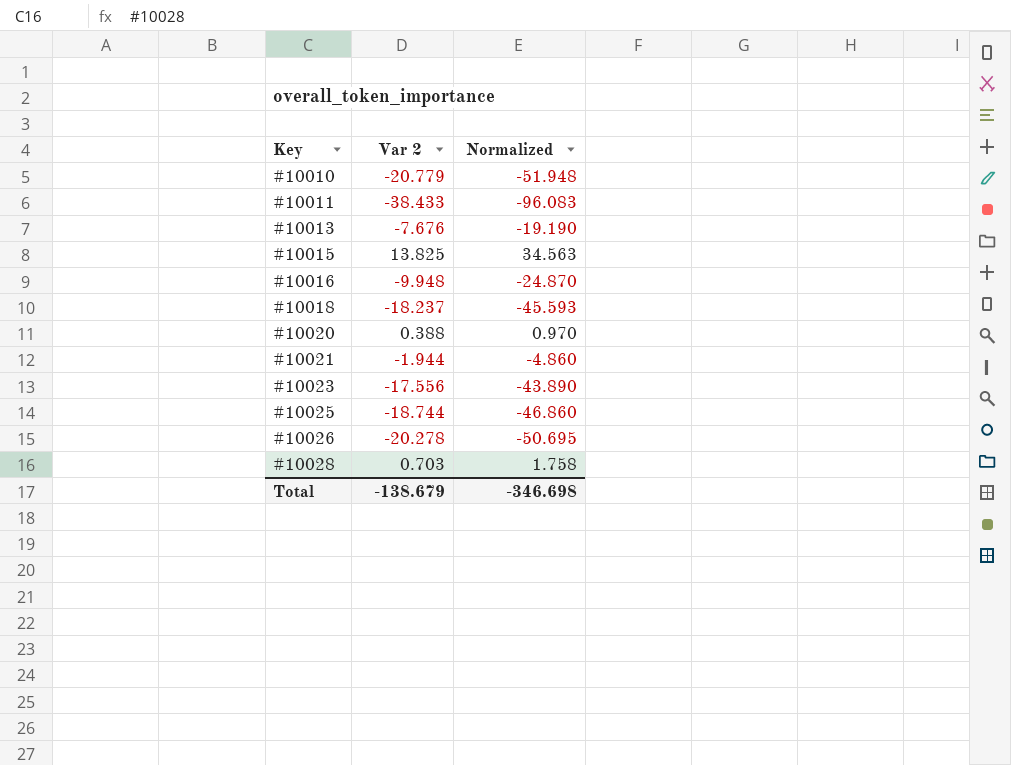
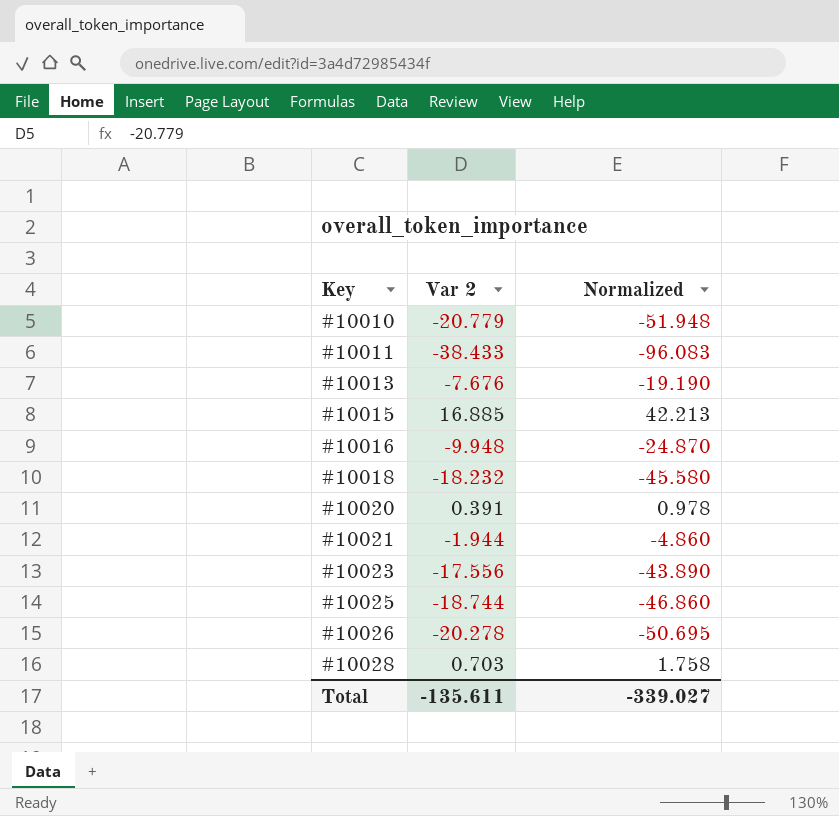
#10015 | Var 2: 13.825 -> 16.885
#10015 | Normalized: 34.563 -> 42.213
#10018 | Var 2: -18.237 -> -18.232
#10018 | Normalized: -45.593 -> -45.580
#10020 | Var 2: 0.388 -> 0.391
#10020 | Normalized: 0.970 -> 0.978
Total | Var 2: -138.679 -> -135.611
Total | Normalized: -346.698 -> -339.027

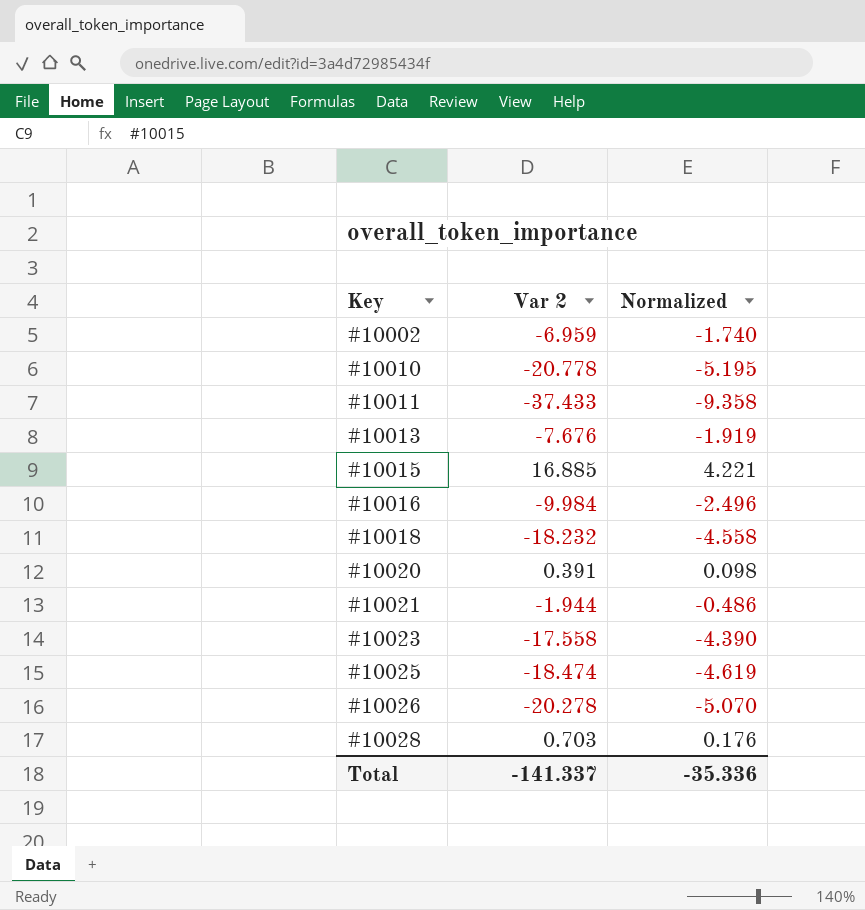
column Normalized | formula: [Var 2] * 2.5 -> [Var 2] * 0.25
row #10002: none -> -6.959 | -1.740
#10010 | Var 2: -20.779 -> -20.778
#10011 | Var 2: -38.433 -> -37.433
#10016 | Var 2: -9.948 -> -9.984
#10023 | Var 2: -17.556 -> -17.558
#10025 | Var 2: -18.744 -> -18.474
Total | Var 2: -135.611 -> -141.337
Total | Normalized: -339.027 -> -35.336

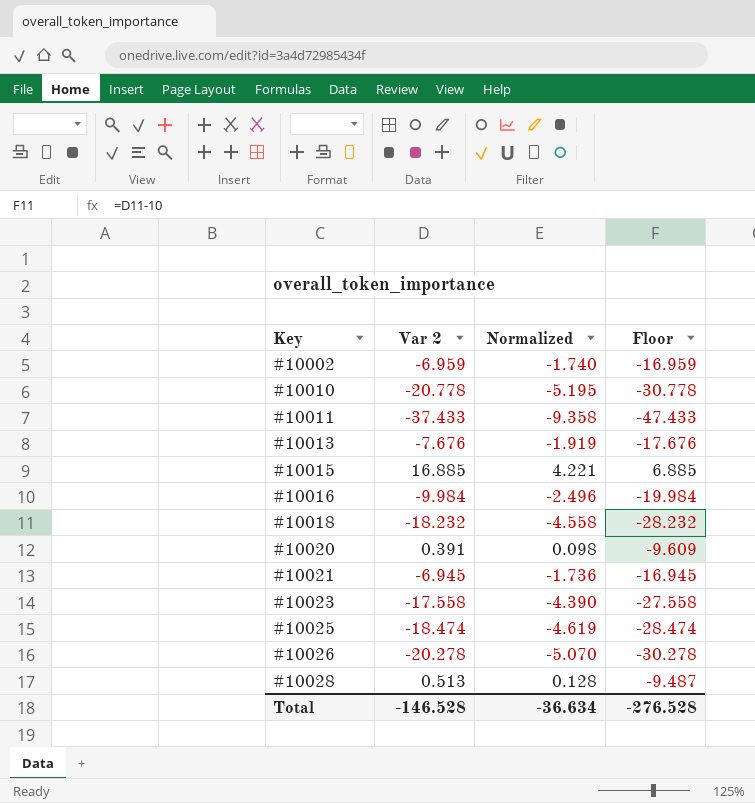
column Floor | formula: none -> [Var 2] - 10
#10021 | Var 2: -1.944 -> -6.945
#10021 | Normalized: -0.486 -> -1.736
#10028 | Var 2: 0.703 -> 0.513
#10028 | Normalized: 0.176 -> 0.128
Total | Var 2: -141.337 -> -146.528
Total | Normalized: -35.336 -> -36.634

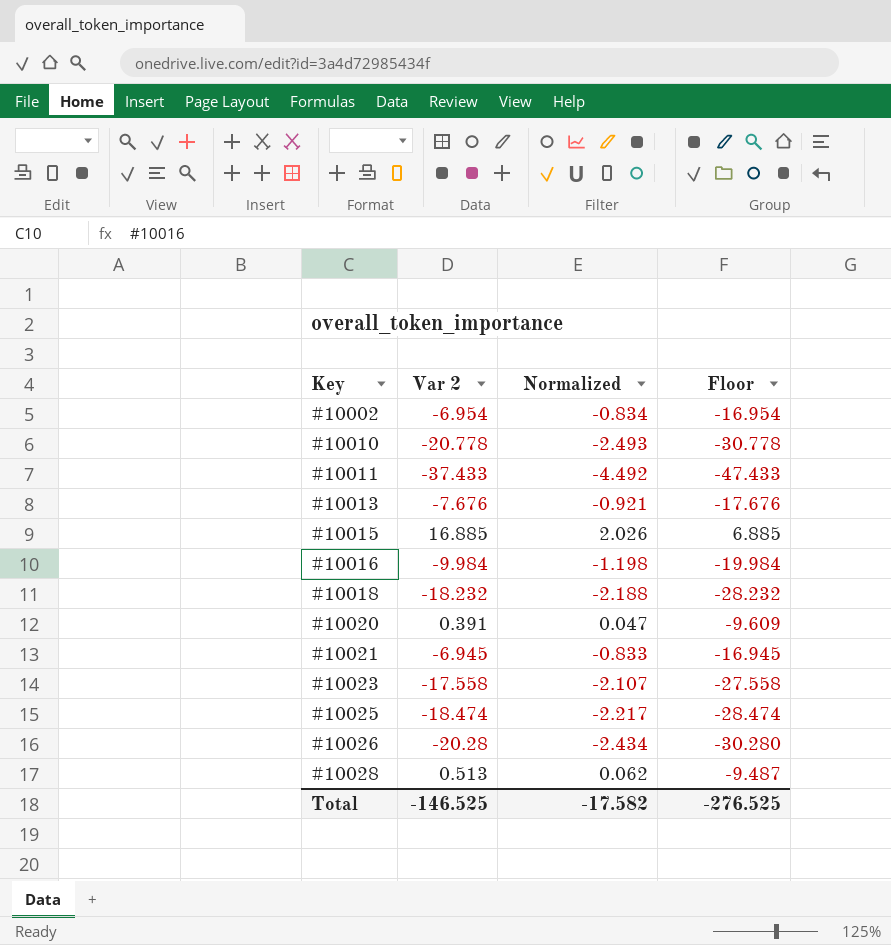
column Normalized | formula: [Var 2] * 0.25 -> [Var 2] * 0.12
#10002 | Var 2: -6.959 -> -6.954
#10002 | Floor: -16.959 -> -16.954
#10026 | Var 2: -20.278 -> -20.28
#10026 | Floor: -30.278 -> -30.280
Total | Var 2: -146.528 -> -146.525
Total | Normalized: -36.634 -> -17.582
Total | Floor: -276.528 -> -276.525

